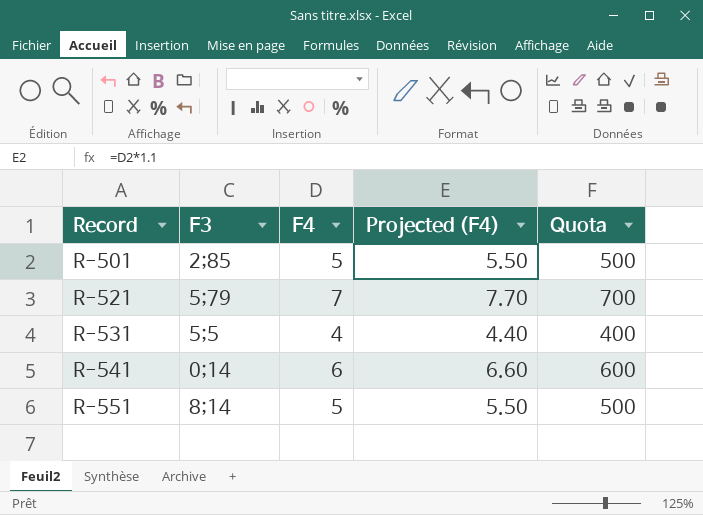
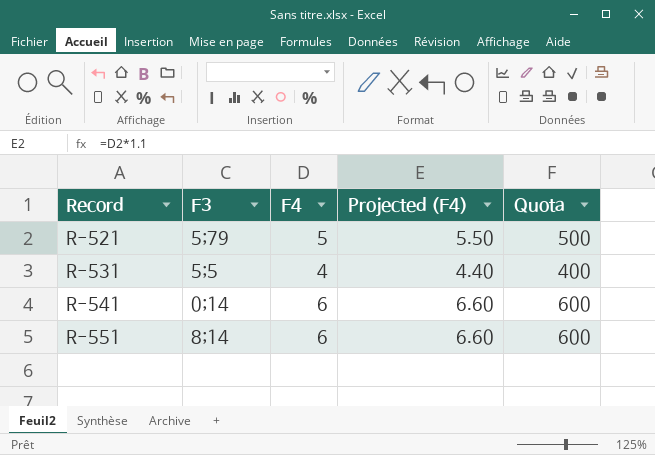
row R-501: 2;85 | 5 | 5.50 | 500 -> none
R-521 | F4: 7 -> 5
R-521 | Projected (F4): 7.70 -> 5.50
R-521 | Quota: 700 -> 500
R-551 | F4: 5 -> 6
R-551 | Projected (F4): 5.50 -> 6.60
R-551 | Quota: 500 -> 600

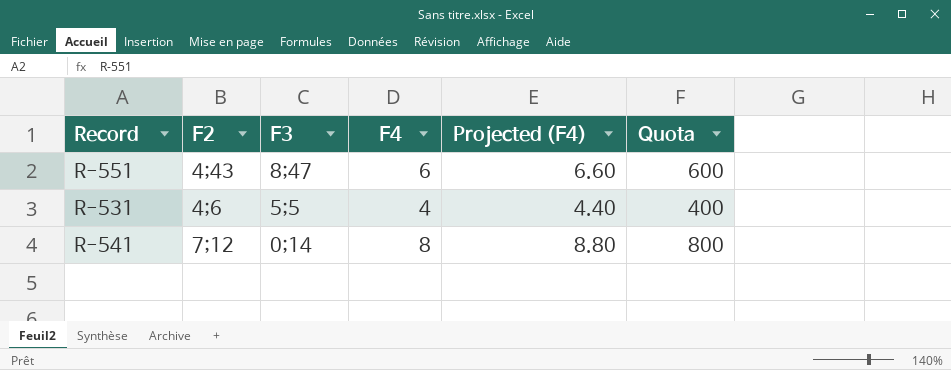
row order: Record ascending -> F3 descending
column F2 | position: none -> 2
row R-521: 5;79 | 5 | 5.50 | 500 -> none
R-551 | F3: 8;14 -> 8;47
R-541 | F4: 6 -> 8
R-541 | Projected (F4): 6.60 -> 8.80
R-541 | Quota: 600 -> 800

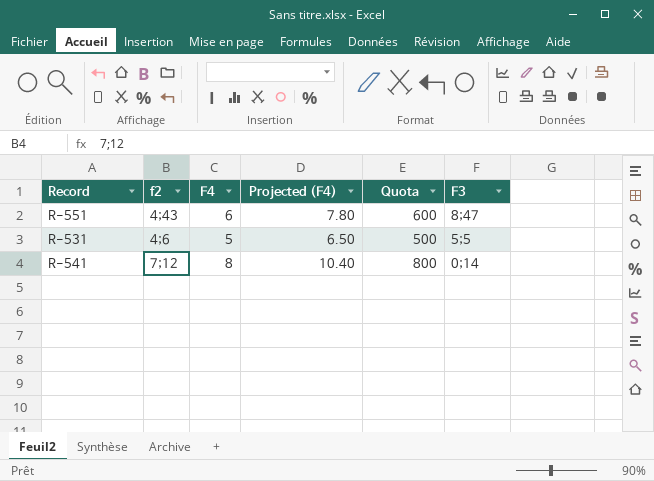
column name: F2 -> f2
column Projected (F4) | formula: [F4] * 1.1 -> [F4] * 1.3
column F3 | position: 3 -> 6
R-531 | F4: 4 -> 5
R-531 | Quota: 400 -> 500

